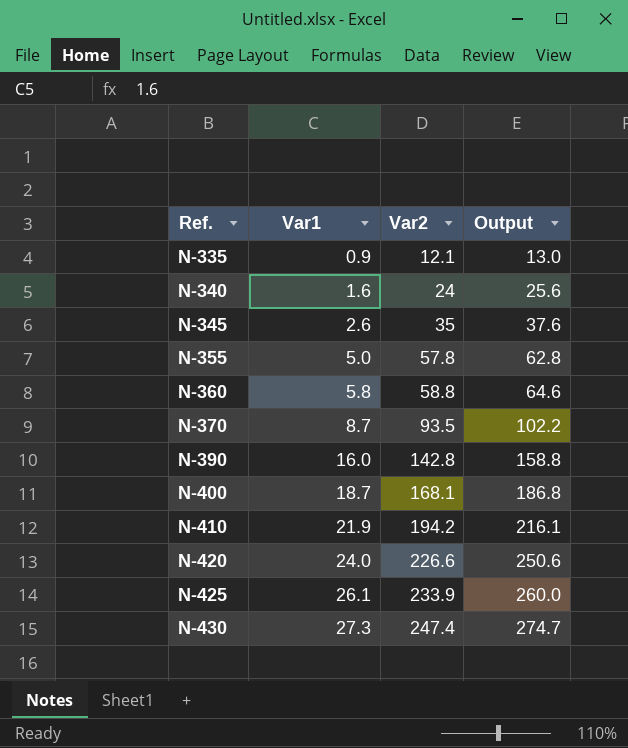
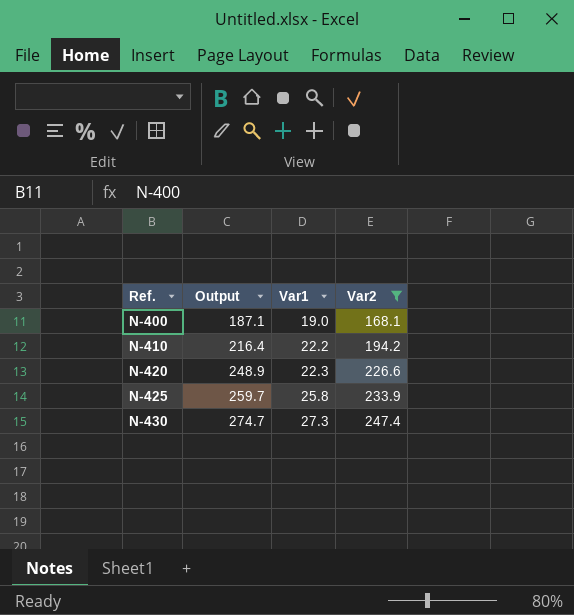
filter: none -> Var2 >= 168.1
column Output | position: 4 -> 2
N-400 | Output: 186.8 -> 187.1
N-400 | Var1: 18.7 -> 19.0
N-410 | Output: 216.1 -> 216.4
N-410 | Var1: 21.9 -> 22.2
N-420 | Output: 250.6 -> 248.9
N-420 | Var1: 24.0 -> 22.3
N-425 | Output: 260.0 -> 259.7
N-425 | Var1: 26.1 -> 25.8

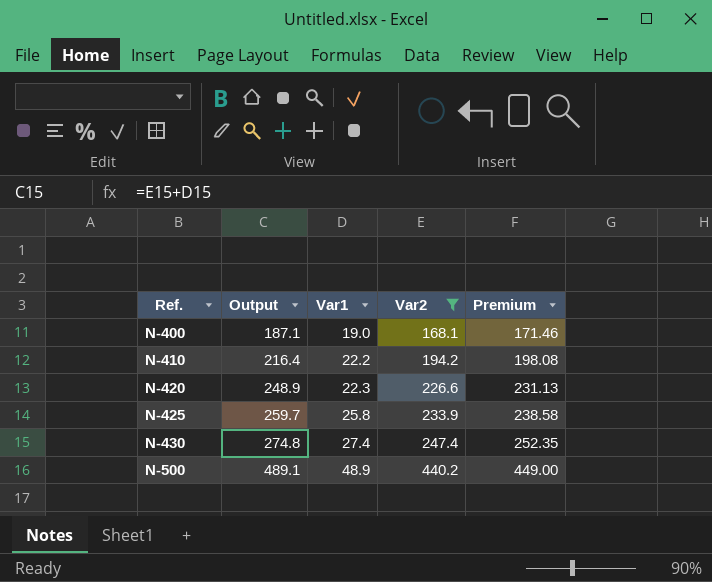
column Premium | formula: none -> [Var2] * 1.02
N-430 | Output: 274.7 -> 274.8
N-430 | Var1: 27.3 -> 27.4
row N-500: none -> 489.1 | 48.9 | 440.2 | 449.00

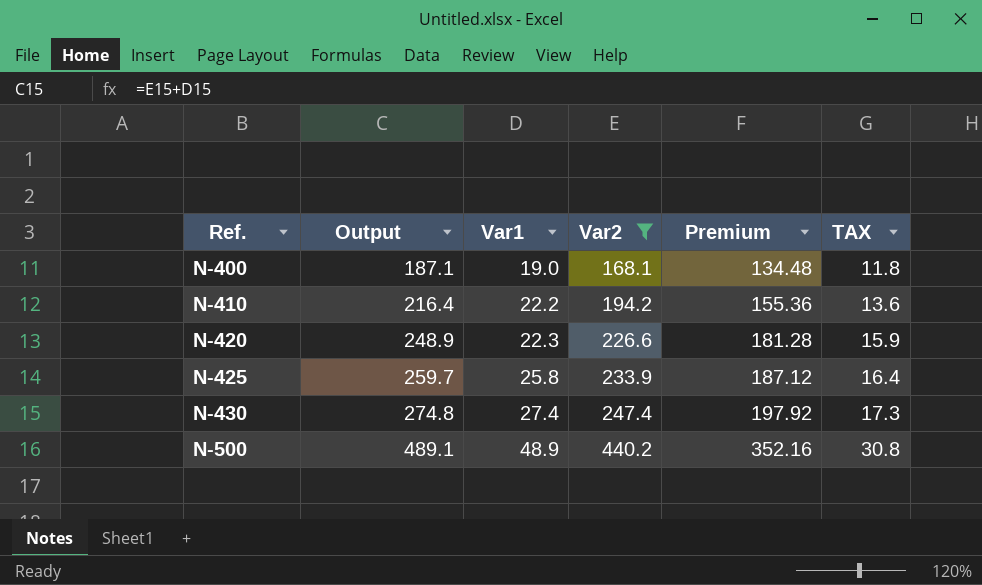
column Premium | formula: [Var2] * 1.02 -> [Var2] * 0.8
column TAX | formula: none -> [Var2] * 0.07

